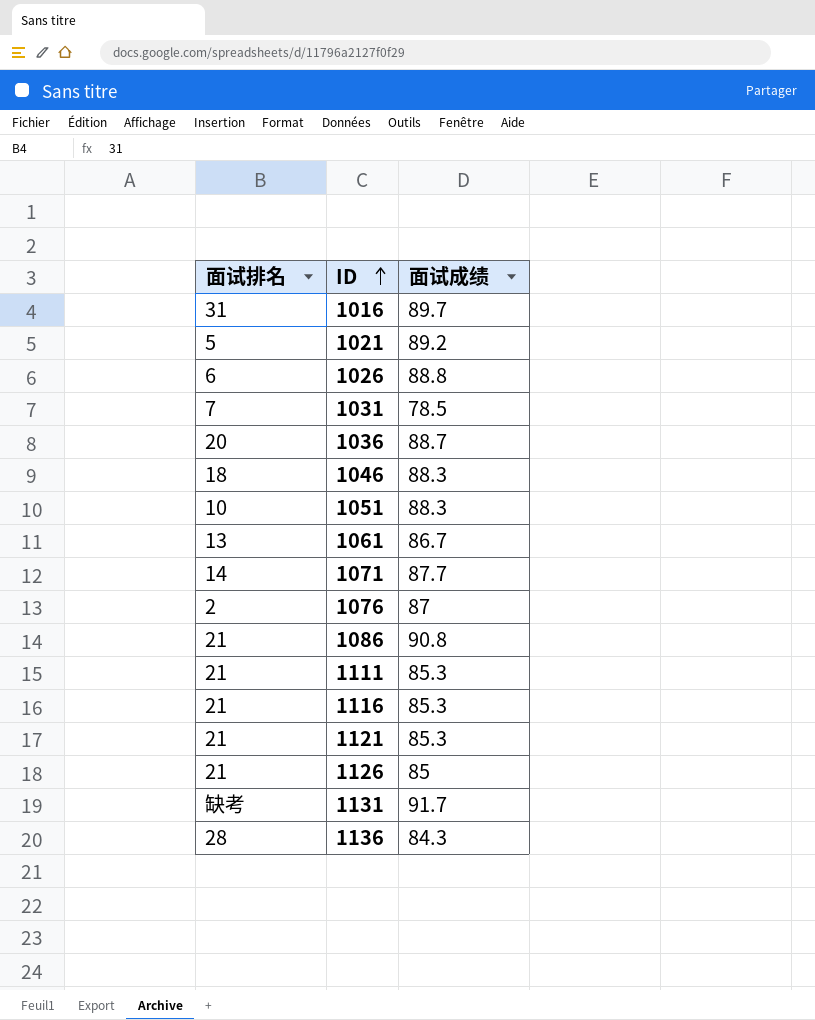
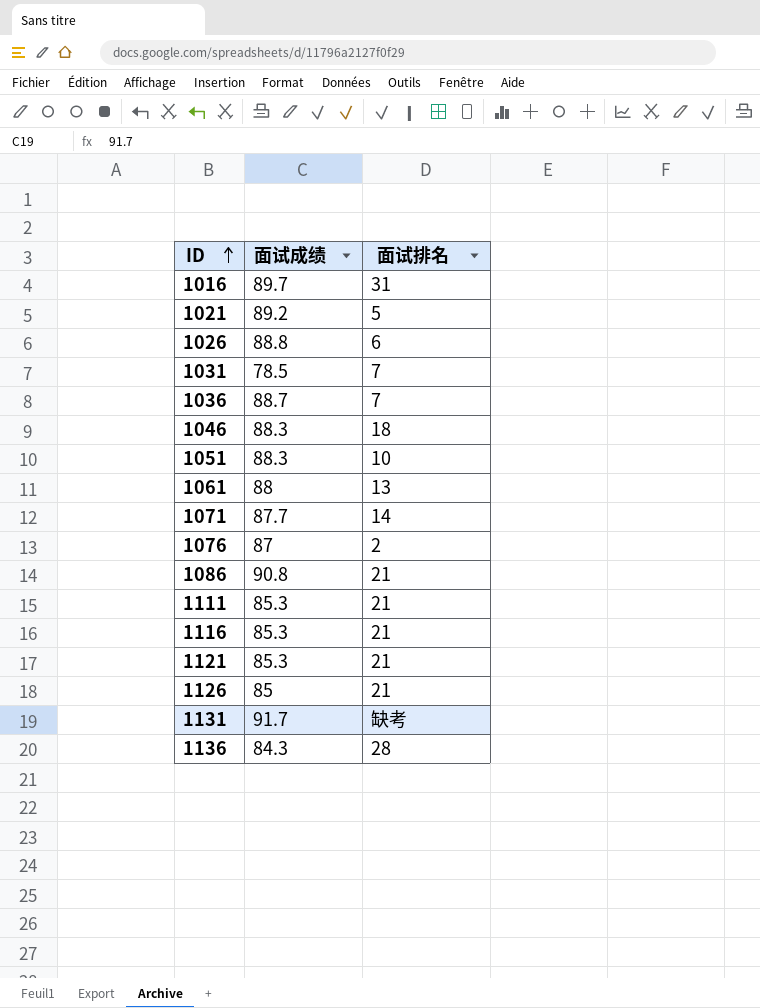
column 面试排名 | position: 1 -> 3
1036 | 面试排名: 20 -> 7
1061 | 面试成绩: 86.7 -> 88

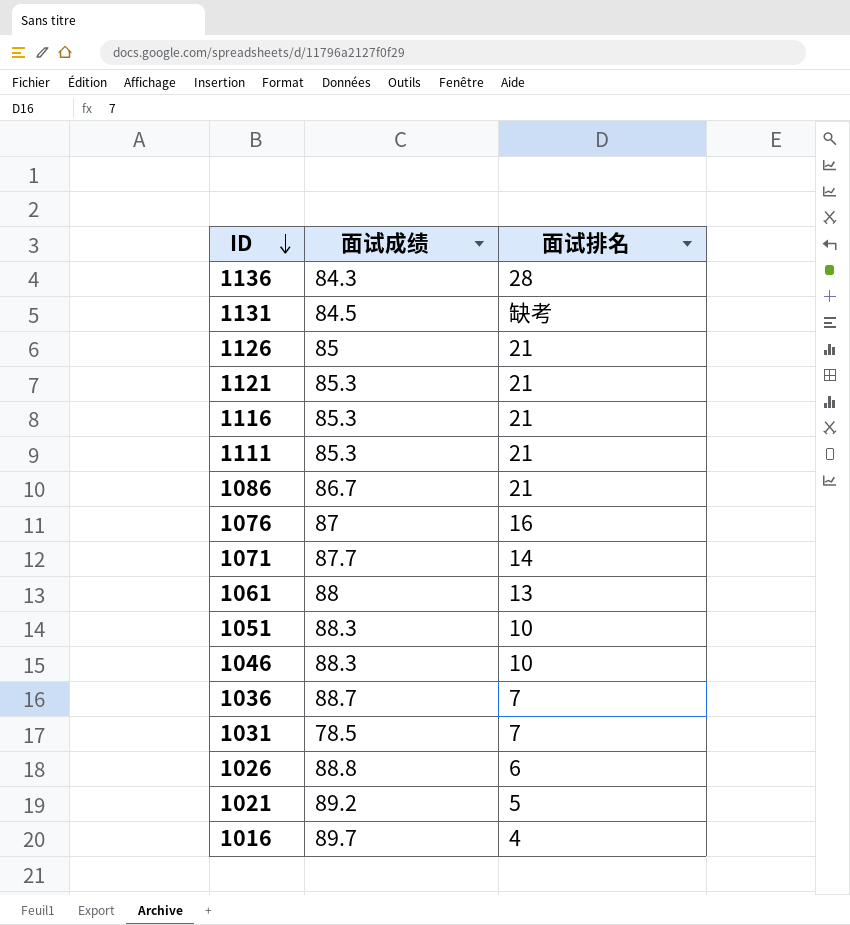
row order: ID ascending -> ID descending
1131 | 面试成绩: 91.7 -> 84.5
1086 | 面试成绩: 90.8 -> 86.7
1076 | 面试排名: 2 -> 16
1046 | 面试排名: 18 -> 10
1016 | 面试排名: 31 -> 4

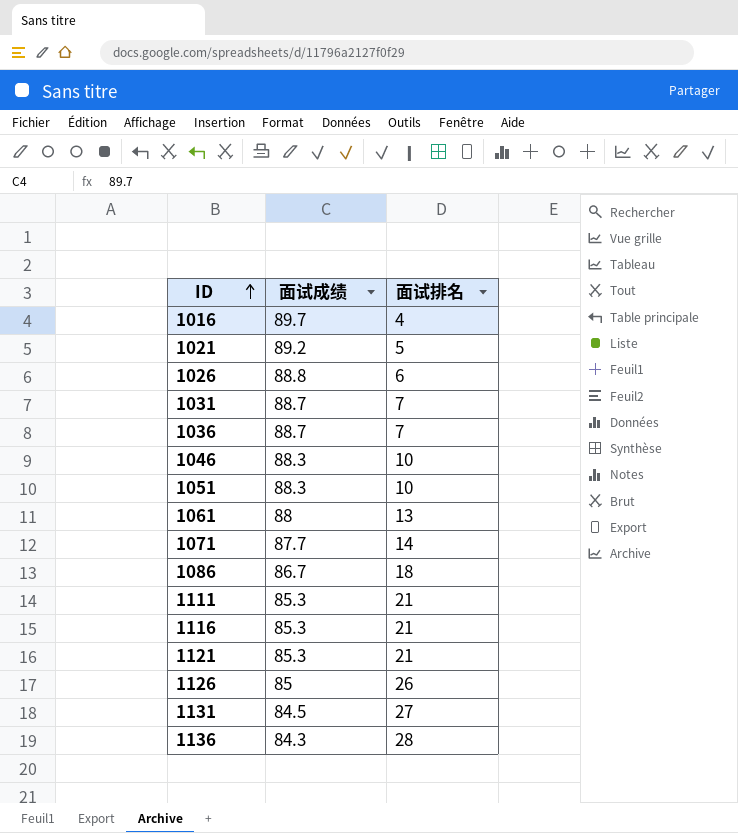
row order: ID descending -> ID ascending
row 1076: 87 | 16 -> none
1031 | 面试成绩: 78.5 -> 88.7
1086 | 面试排名: 21 -> 18
1126 | 面试排名: 21 -> 26
1131 | 面试排名: 缺考 -> 27

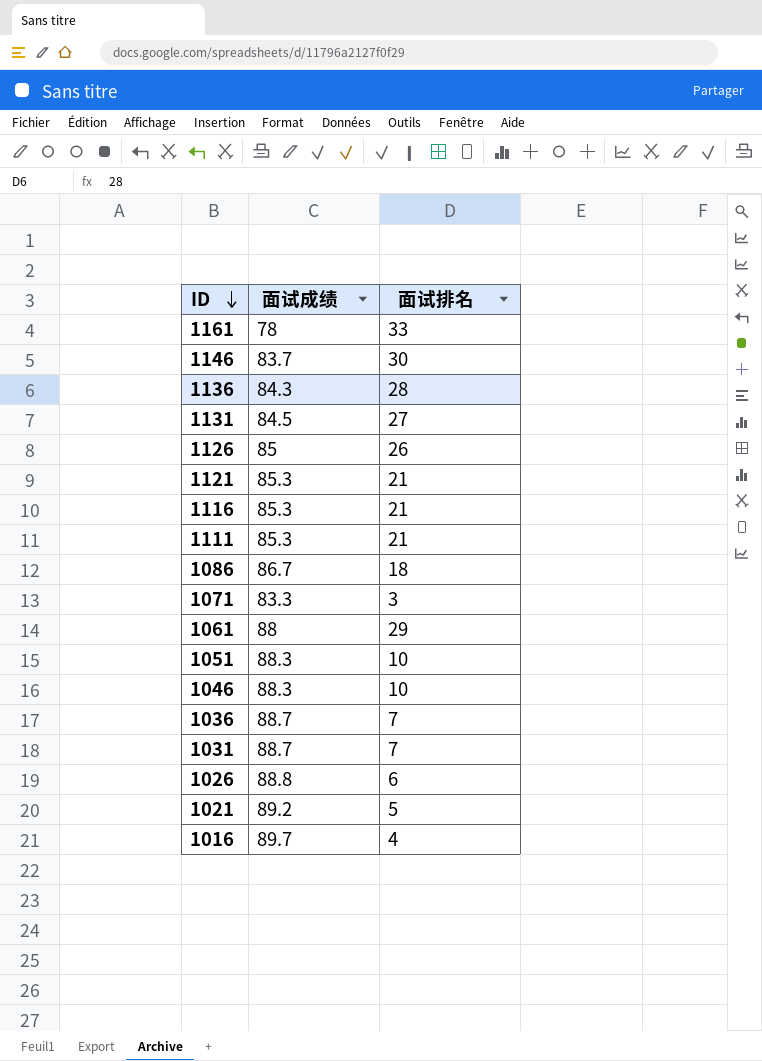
row order: ID ascending -> ID descending
row 1161: none -> 78 | 33
row 1146: none -> 83.7 | 30
1071 | 面试成绩: 87.7 -> 83.3
1071 | 面试排名: 14 -> 3
1061 | 面试排名: 13 -> 29

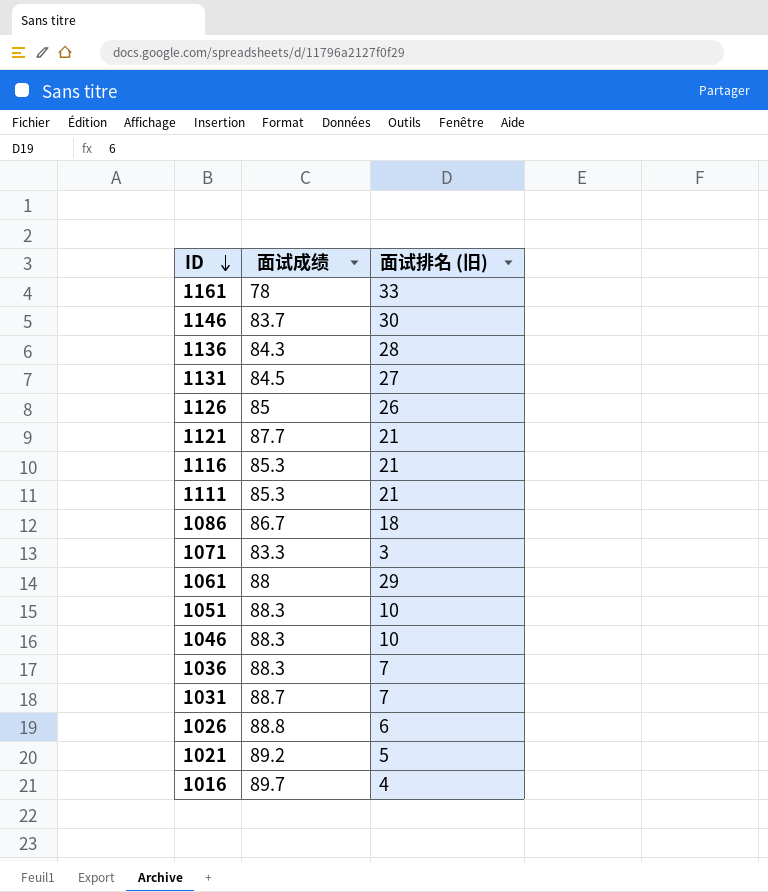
column name: 面试排名 -> 面试排名 (旧)
1121 | 面试成绩: 85.3 -> 87.7
1036 | 面试成绩: 88.7 -> 88.3

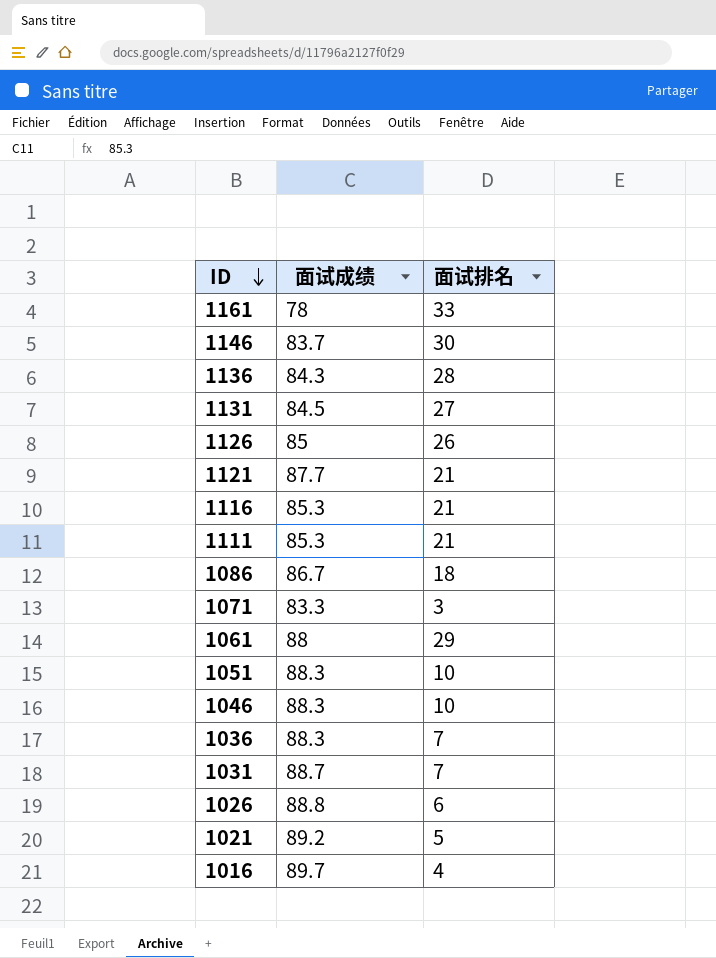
column name: 面试排名 (旧) -> 面试排名

